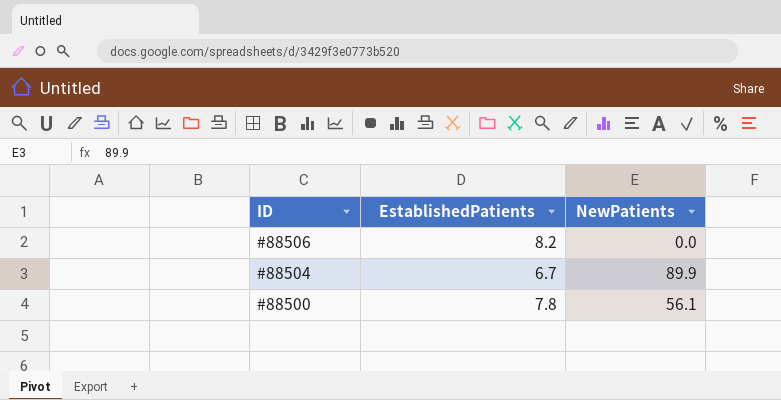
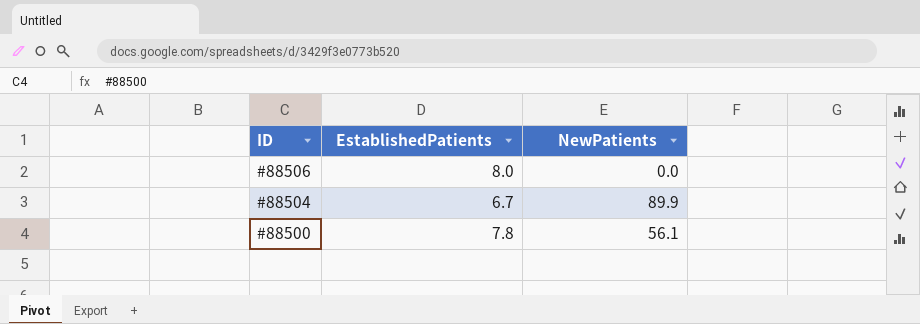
#88506 | EstablishedPatients: 8.2 -> 8.0

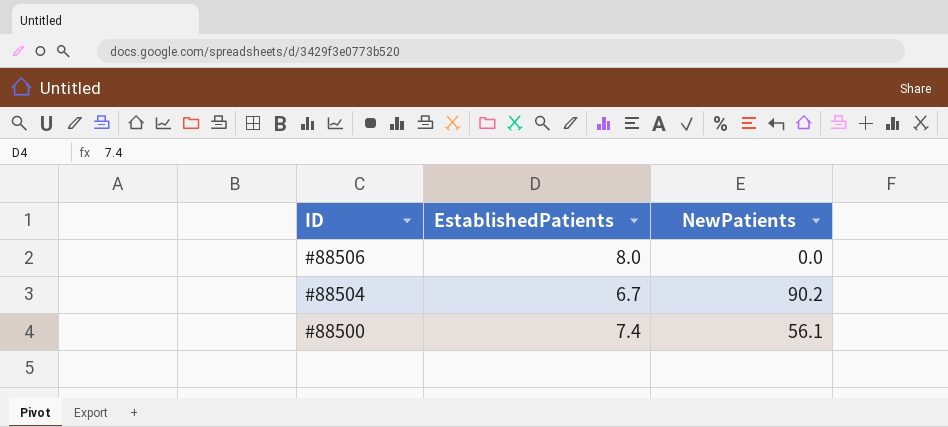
#88504 | NewPatients: 89.9 -> 90.2
#88500 | EstablishedPatients: 7.8 -> 7.4

